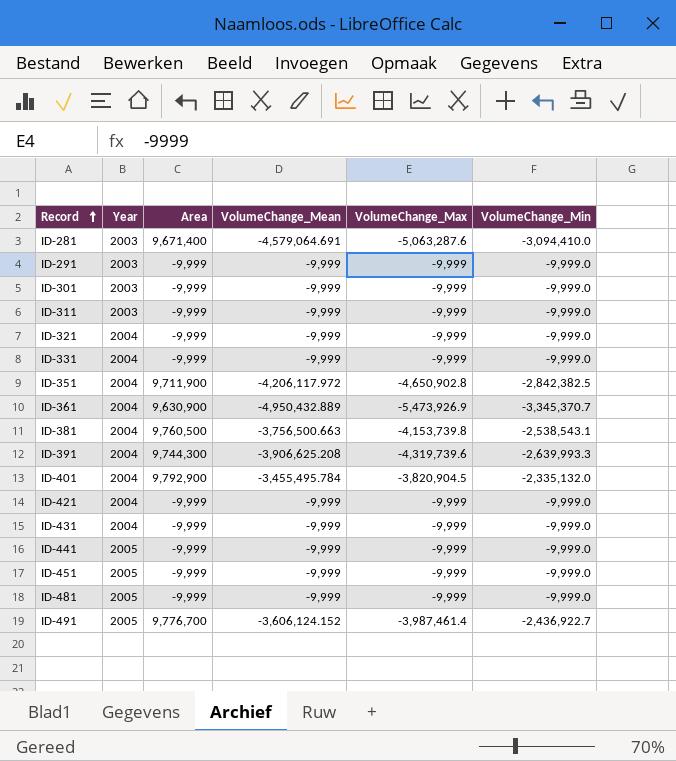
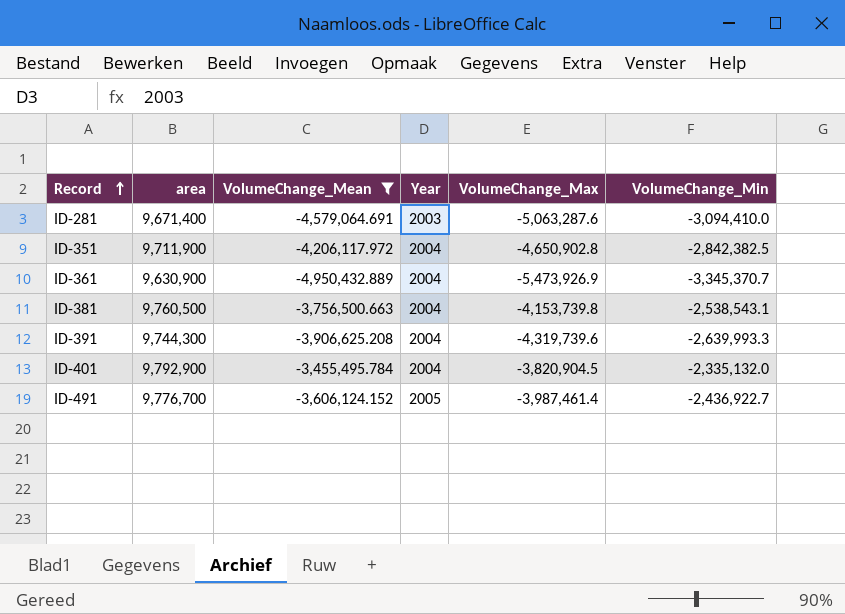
filter: none -> VolumeChange_Mean != -9,999
column name: Area -> area
column Year | position: 2 -> 4

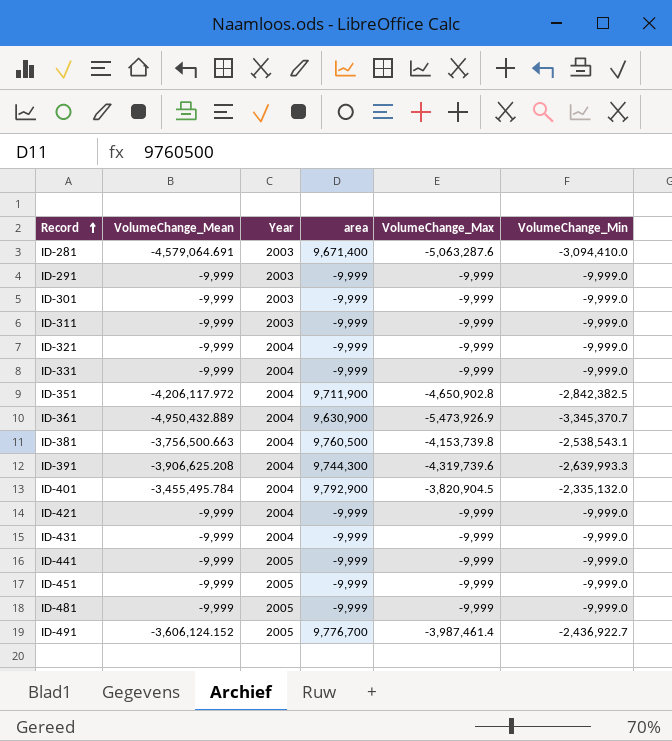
filter: VolumeChange_Mean != -9,999 -> none
column area | position: 2 -> 4

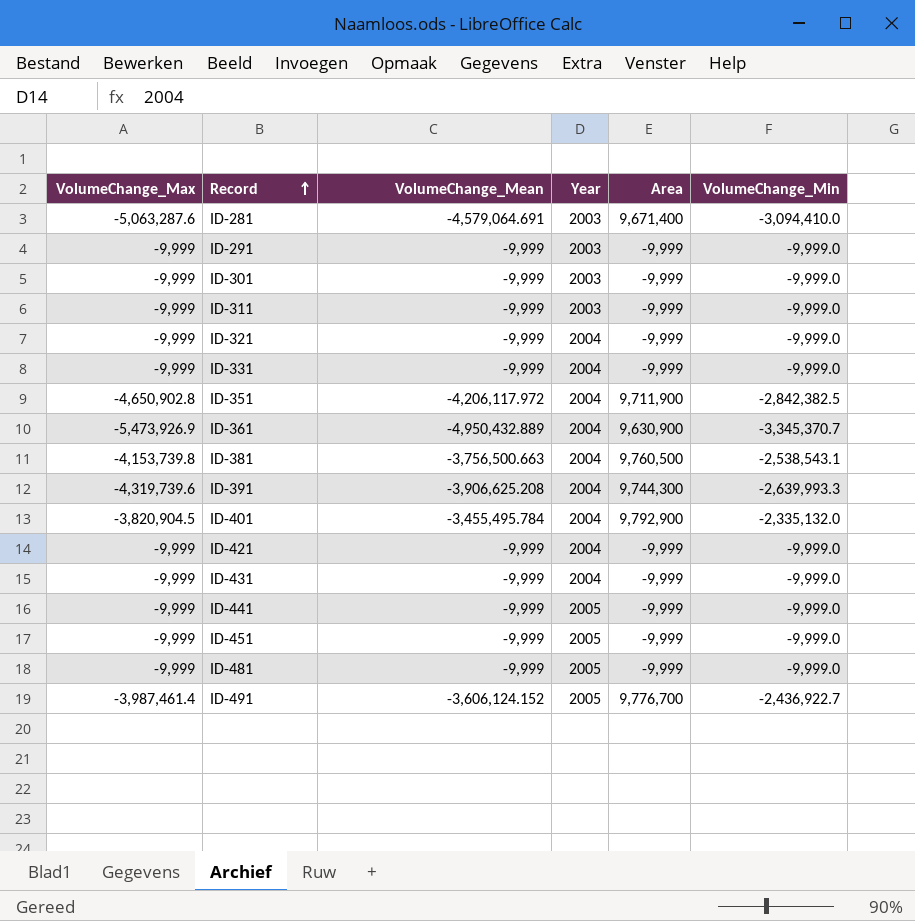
column VolumeChange_Max | position: 5 -> 1
column name: area -> Area

